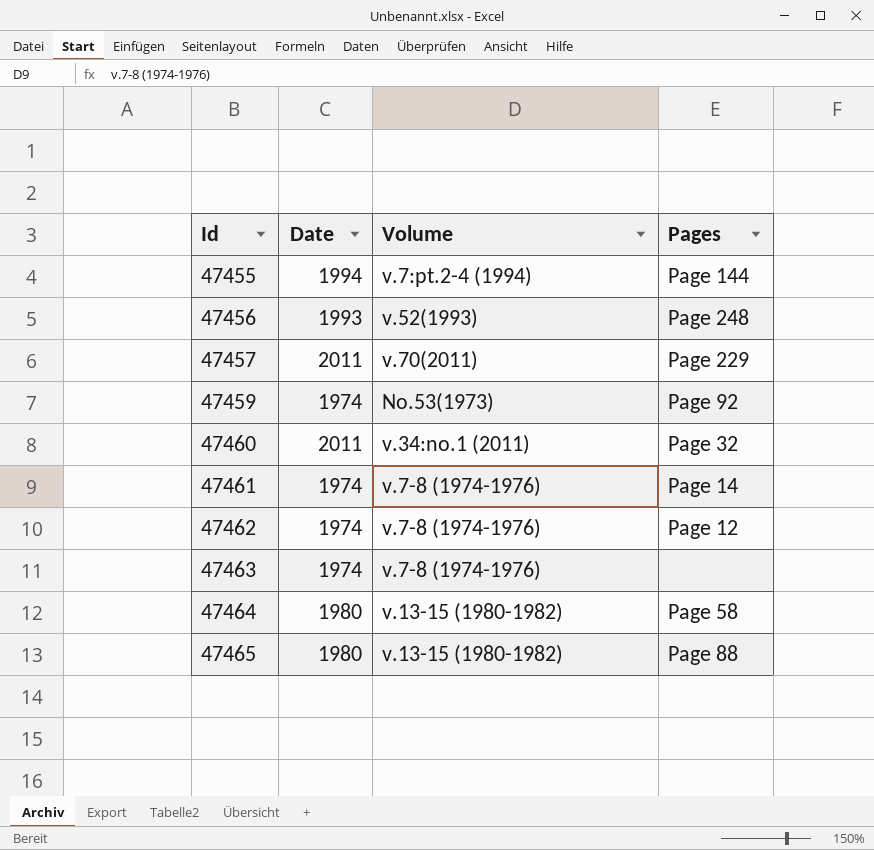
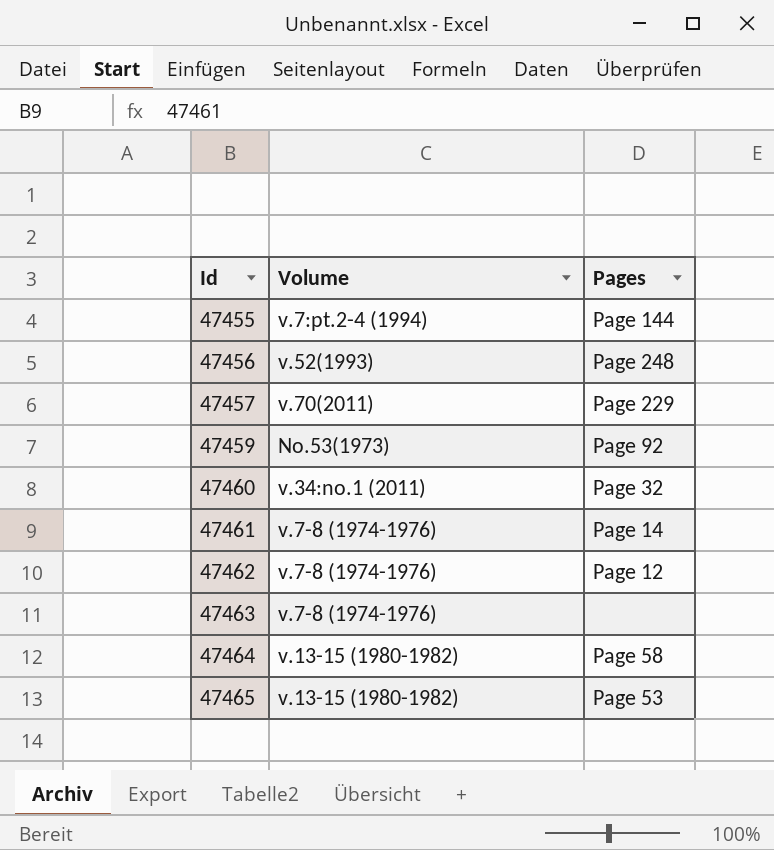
column Date | position: 2 -> none
47465 | Pages: Page 88 -> Page 53

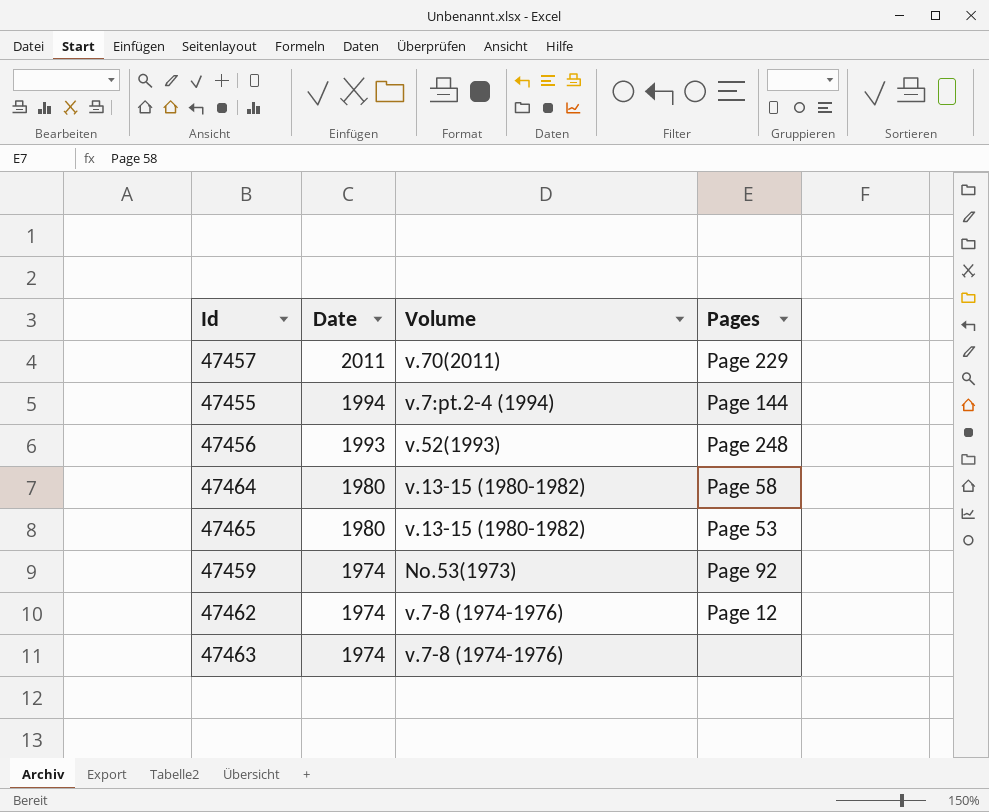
row order: Id ascending -> Date descending
column Date | position: none -> 2
row 47460: v.34:no.1 (2011) | Page 32 -> none
row 47461: v.7-8 (1974-1976) | Page 14 -> none

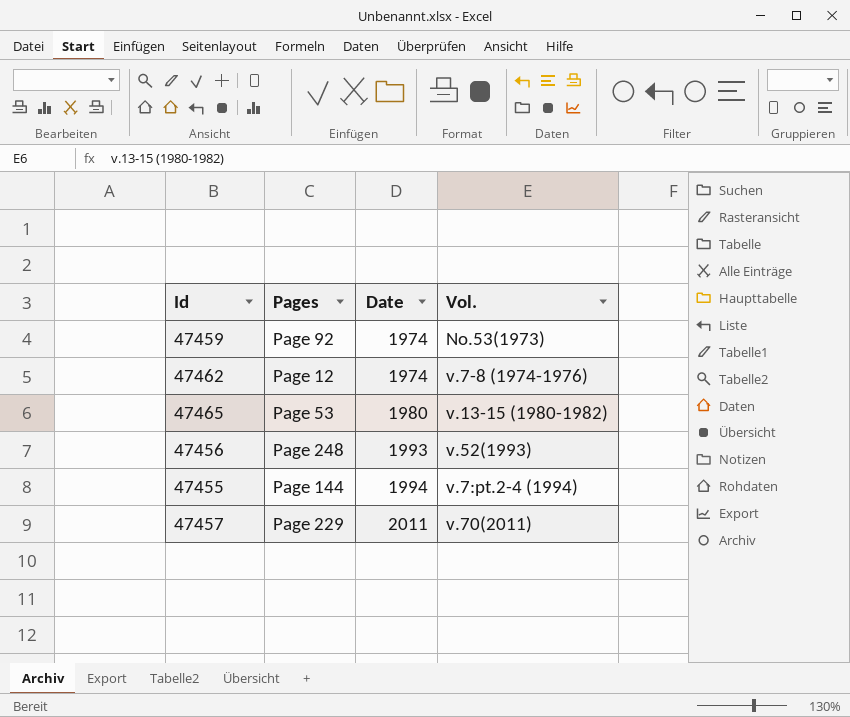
row order: Date descending -> Date ascending
column Pages | position: 4 -> 2
column name: Volume -> Vol.
row 47464: 1980 | v.13-15 (1980-1982) | Page 58 -> none
row 47463: 1974 | v.7-8 (1974-1976) | none -> none

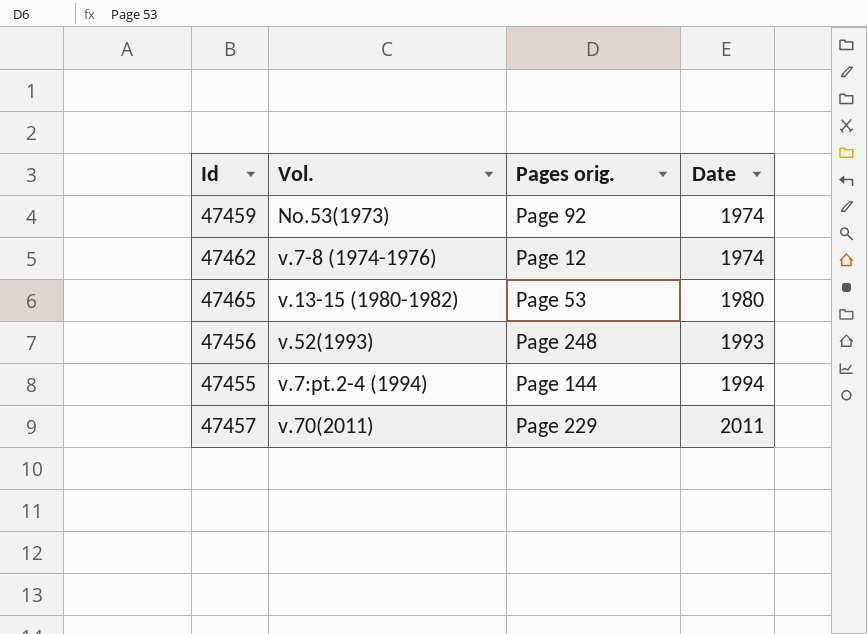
column Vol. | position: 4 -> 2
column name: Pages -> Pages orig.

